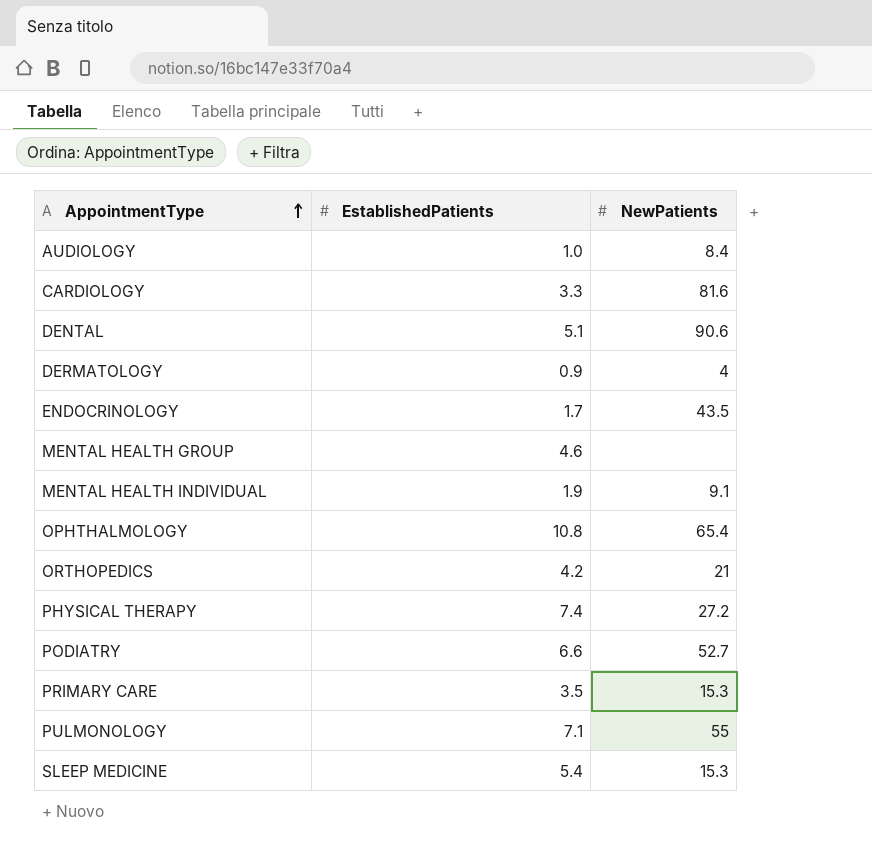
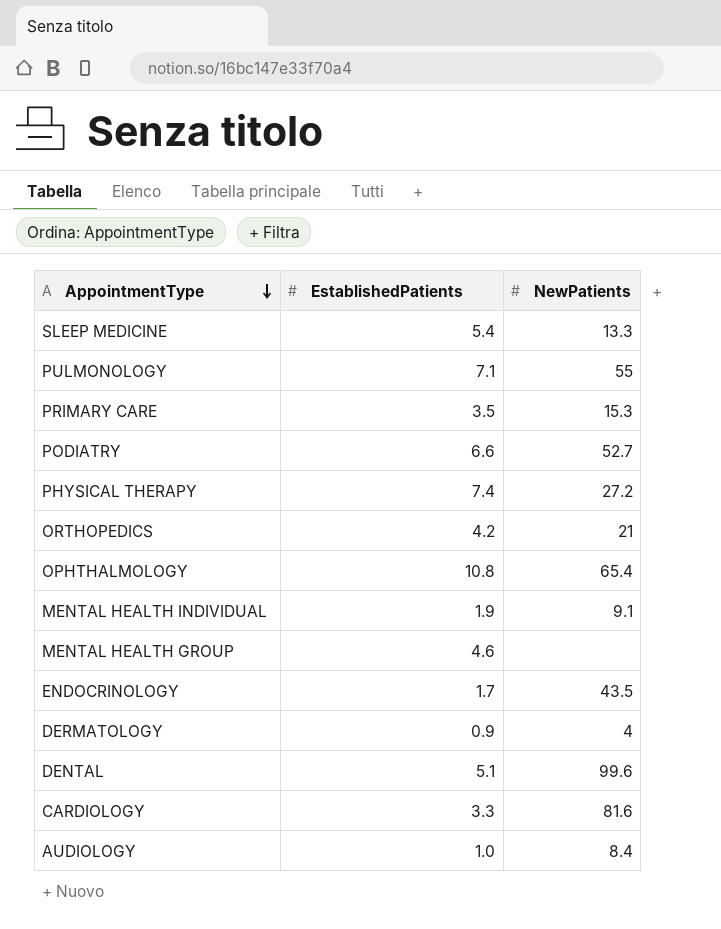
row order: AppointmentType ascending -> AppointmentType descending
SLEEP MEDICINE | NewPatients: 15.3 -> 13.3
DENTAL | NewPatients: 90.6 -> 99.6

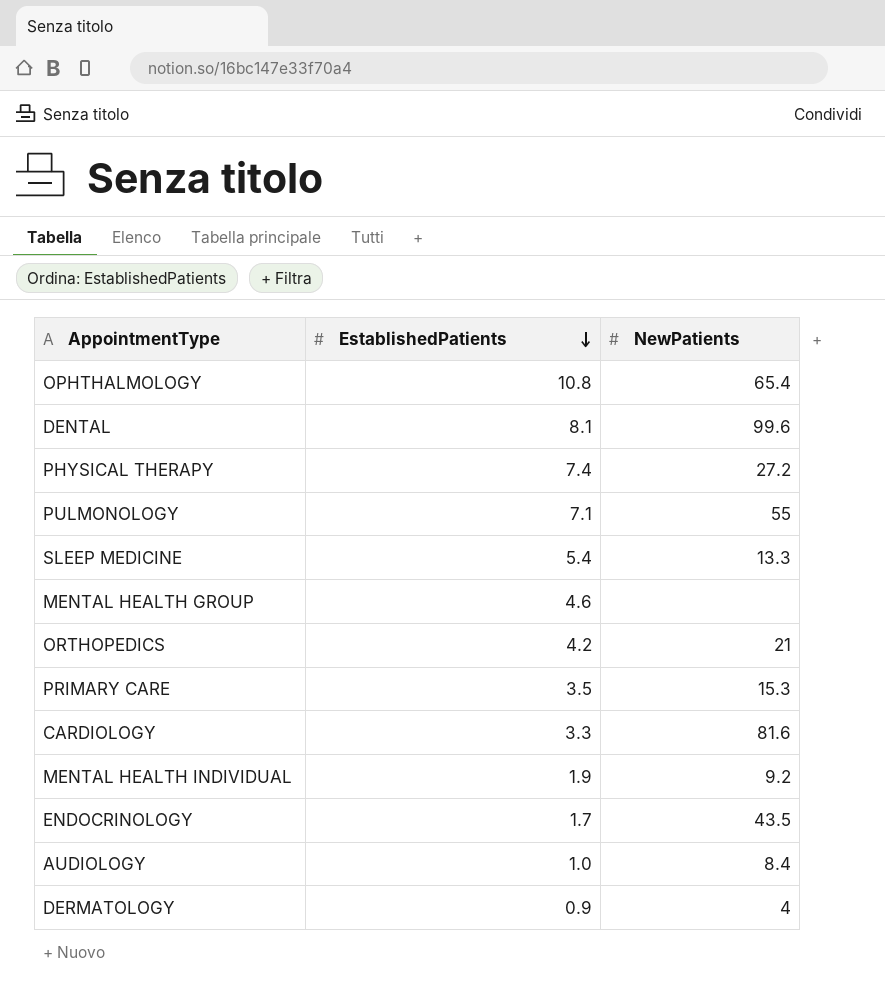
row order: AppointmentType descending -> EstablishedPatients descending
row PODIATRY: 6.6 | 52.7 -> none
DENTAL | EstablishedPatients: 5.1 -> 8.1
MENTAL HEALTH INDIVIDUAL | NewPatients: 9.1 -> 9.2

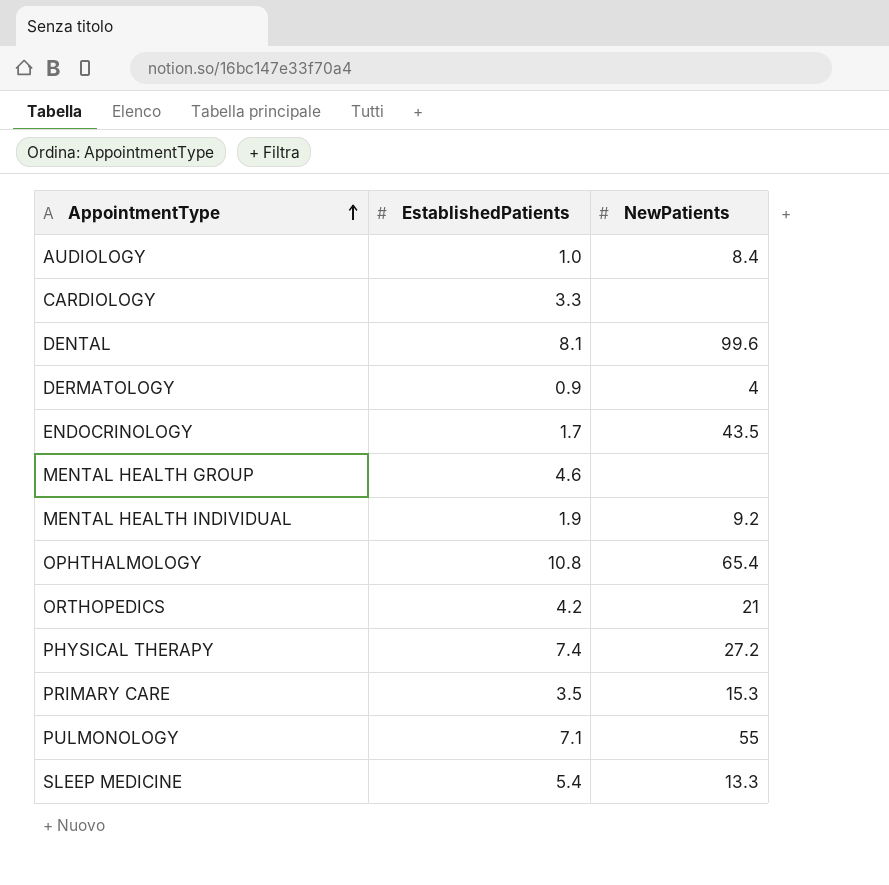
row order: EstablishedPatients descending -> AppointmentType ascending
CARDIOLOGY | NewPatients: 81.6 -> none

